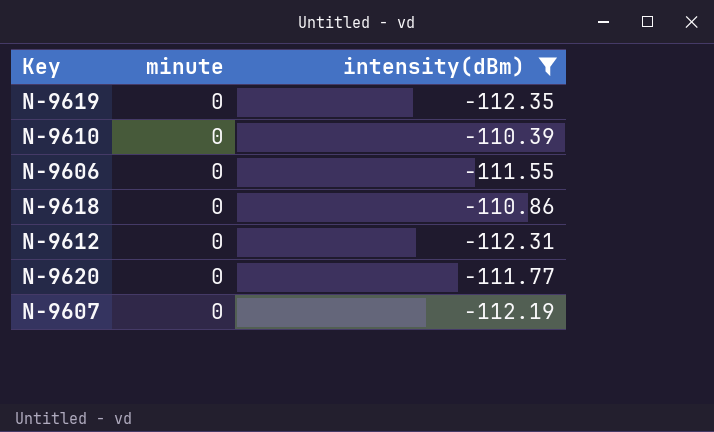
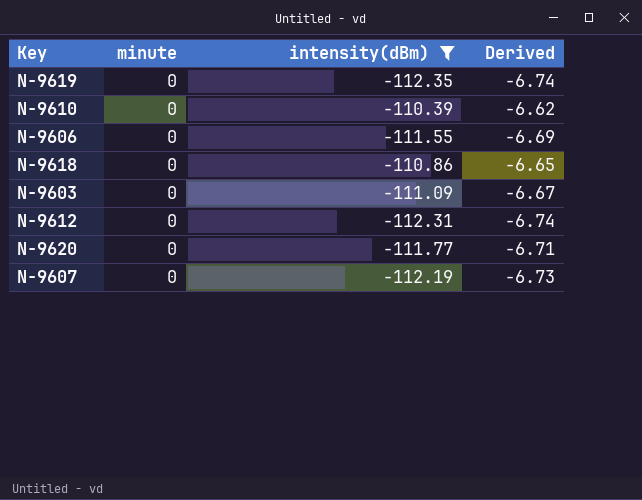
column Derived | formula: none -> [intensity(dBm)] * 0.06
row N-9603: none -> 0 | -111.09 | -6.67

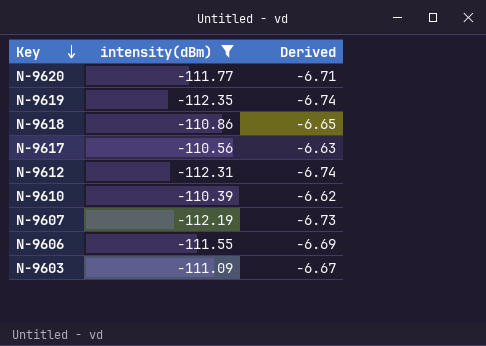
row order: none -> Key descending
column minute | position: 2 -> none
row N-9617: none -> -110.56 | -6.63

